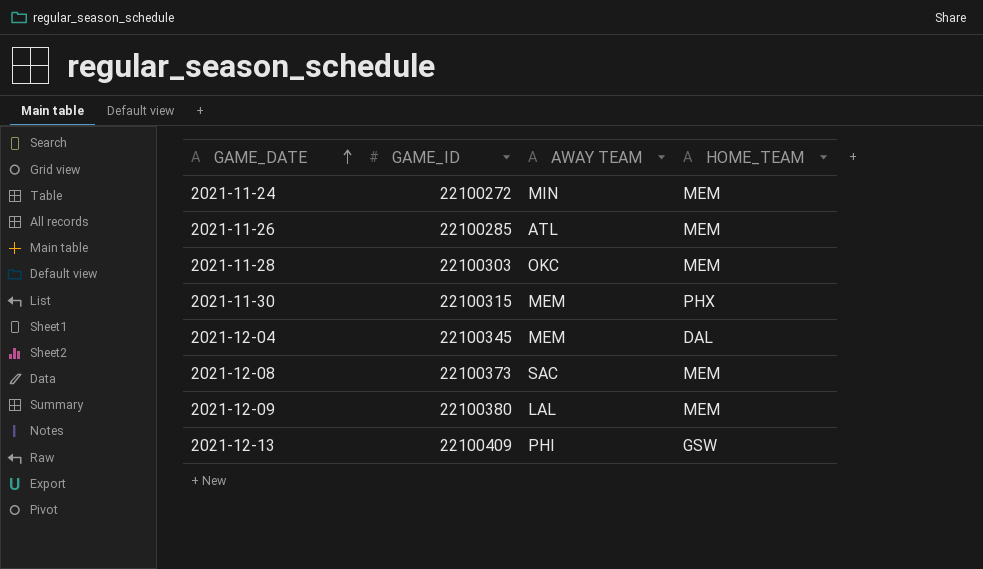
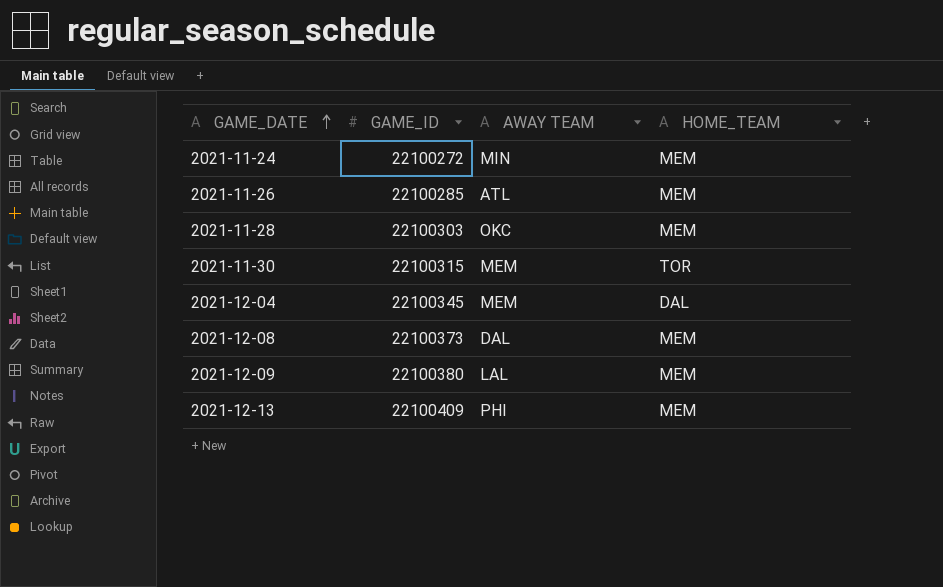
2021-11-30 | HOME_TEAM: PHX -> TOR
2021-12-08 | AWAY TEAM: SAC -> DAL
2021-12-13 | HOME_TEAM: GSW -> MEM

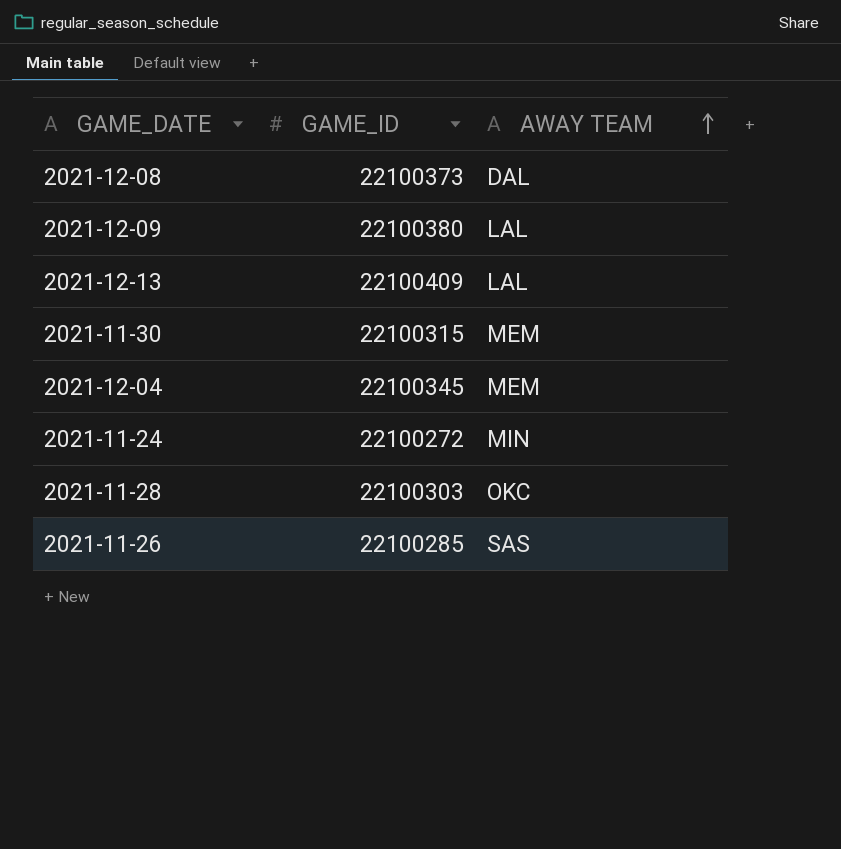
row order: GAME_DATE ascending -> AWAY TEAM ascending
column HOME_TEAM | position: 4 -> none
2021-12-13 | AWAY TEAM: PHI -> LAL
2021-11-26 | AWAY TEAM: ATL -> SAS

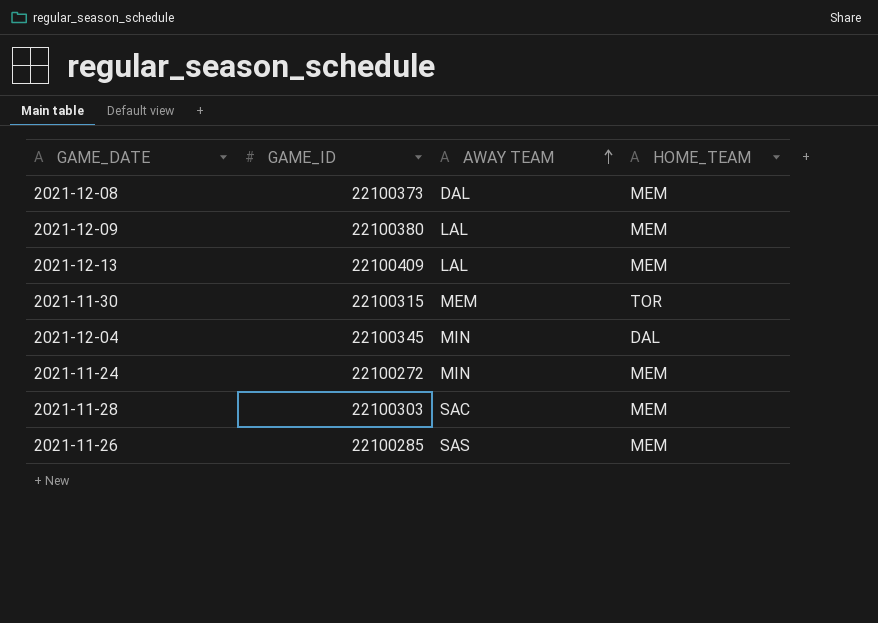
column HOME_TEAM | position: none -> 4
2021-12-04 | AWAY TEAM: MEM -> MIN
2021-11-28 | AWAY TEAM: OKC -> SAC

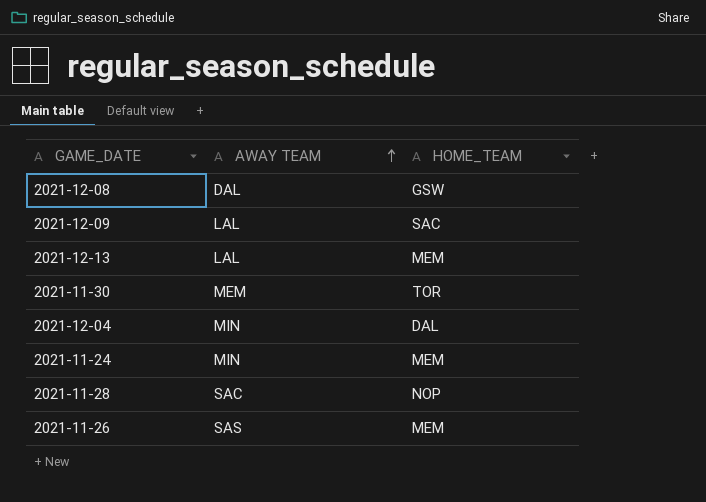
column GAME_ID | position: 2 -> none
2021-12-08 | HOME_TEAM: MEM -> GSW
2021-12-09 | HOME_TEAM: MEM -> SAC
2021-11-28 | HOME_TEAM: MEM -> NOP

